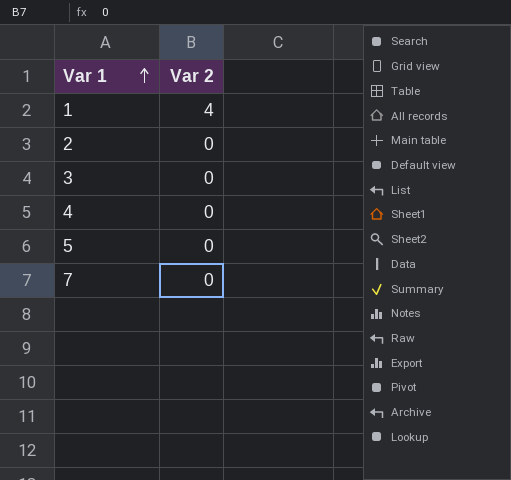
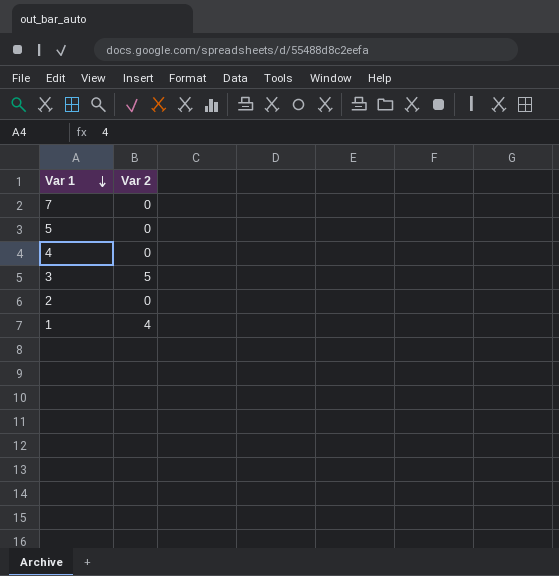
row order: Var 1 ascending -> Var 1 descending
3 | Var 2: 0 -> 5

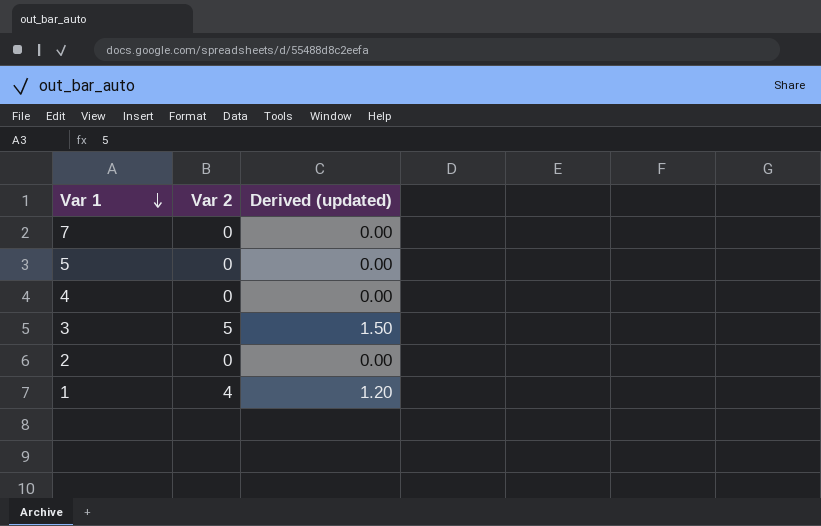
column Derived (updated) | formula: none -> [Var 2] * 0.3

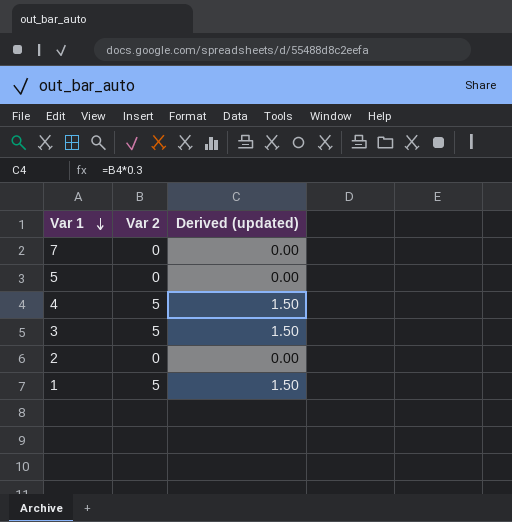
4 | Var 2: 0 -> 5
4 | Derived (updated): 0.00 -> 1.50
1 | Var 2: 4 -> 5
1 | Derived (updated): 1.20 -> 1.50

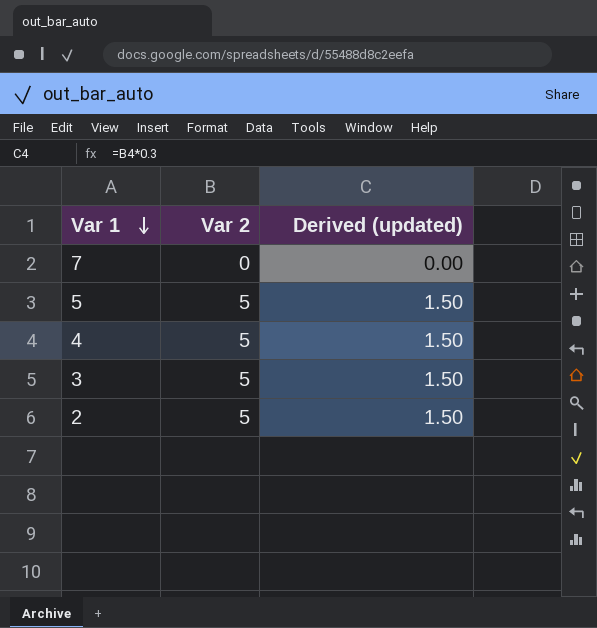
row 1: 5 | 1.50 -> none
5 | Var 2: 0 -> 5
5 | Derived (updated): 0.00 -> 1.50
2 | Var 2: 0 -> 5
2 | Derived (updated): 0.00 -> 1.50

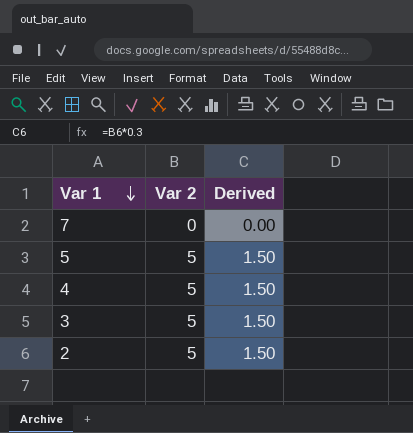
column name: Derived (updated) -> Derived

